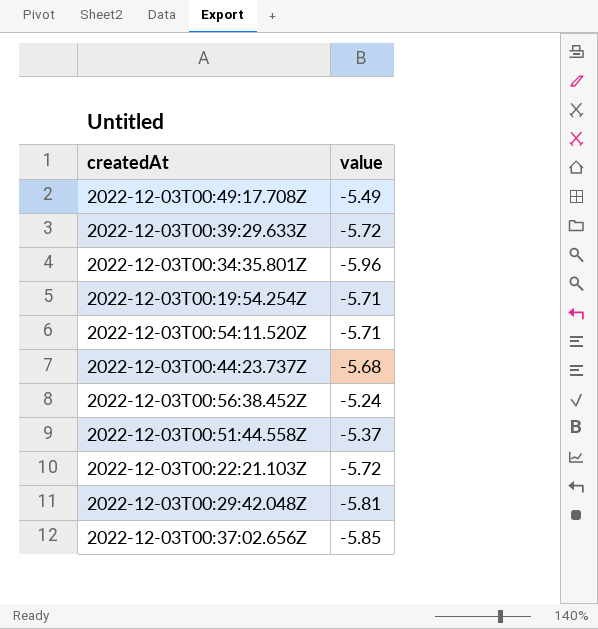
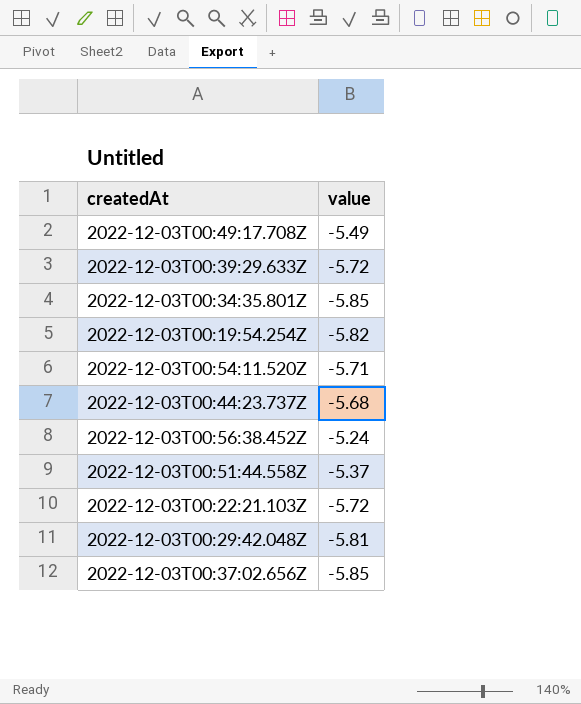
2022-12-03T00:34:35.801Z | value: -5.96 -> -5.85
2022-12-03T00:19:54.254Z | value: -5.71 -> -5.82

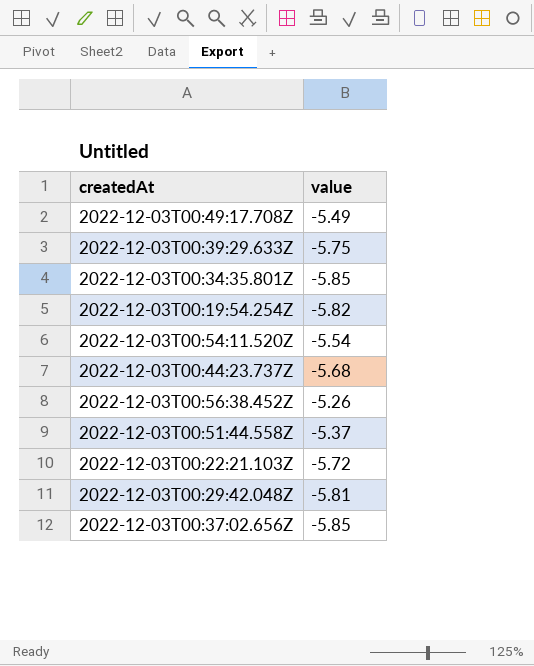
2022-12-03T00:39:29.633Z | value: -5.72 -> -5.75
2022-12-03T00:54:11.520Z | value: -5.71 -> -5.54
2022-12-03T00:56:38.452Z | value: -5.24 -> -5.26

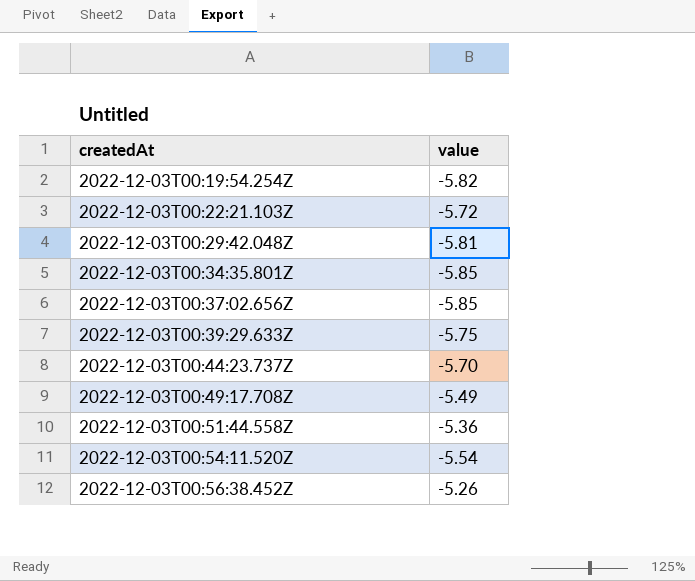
row order: none -> createdAt ascending
2022-12-03T00:44:23.737Z | value: -5.68 -> -5.70
2022-12-03T00:51:44.558Z | value: -5.37 -> -5.36

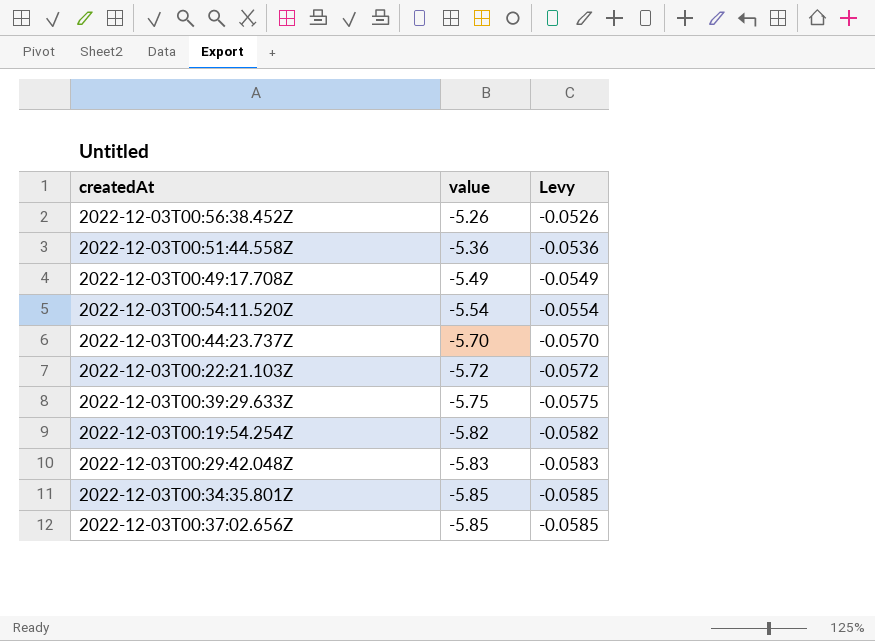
row order: createdAt ascending -> value descending
column Levy | formula: none -> [value] * 0.01
2022-12-03T00:29:42.048Z | value: -5.81 -> -5.83

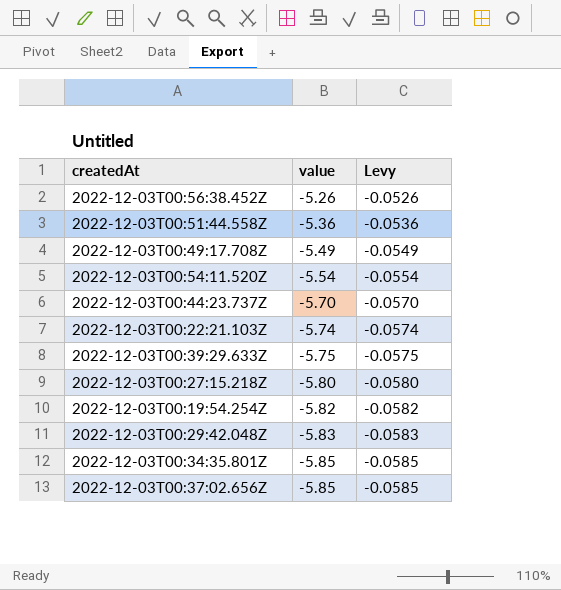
2022-12-03T00:22:21.103Z | value: -5.72 -> -5.74
2022-12-03T00:22:21.103Z | Levy: -0.0572 -> -0.0574
row 2022-12-03T00:27:15.218Z: none -> -5.80 | -0.0580

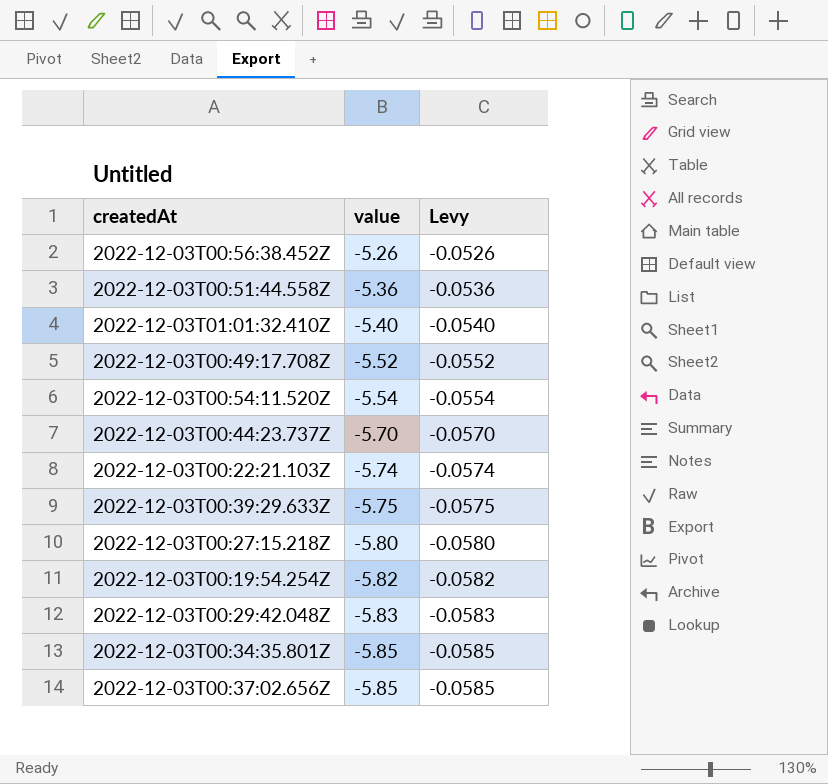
row 2022-12-03T01:01:32.410Z: none -> -5.40 | -0.0540
2022-12-03T00:49:17.708Z | value: -5.49 -> -5.52
2022-12-03T00:49:17.708Z | Levy: -0.0549 -> -0.0552

